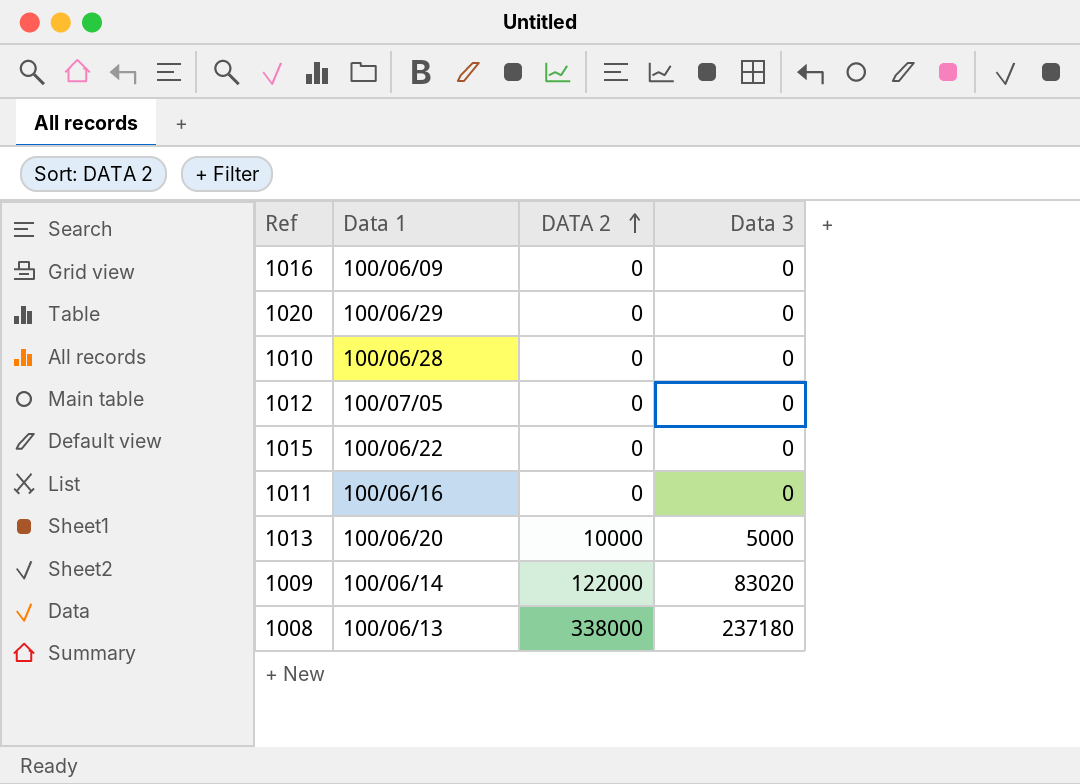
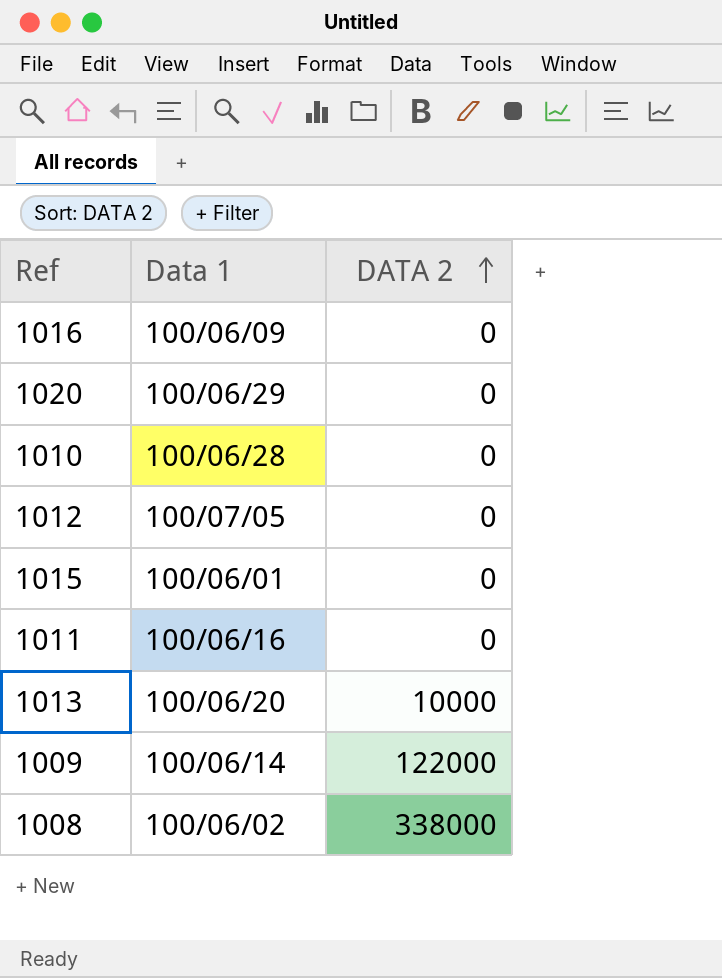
column Data 3 | position: 4 -> none
1015 | Data 1: 100/06/22 -> 100/06/01
1008 | Data 1: 100/06/13 -> 100/06/02

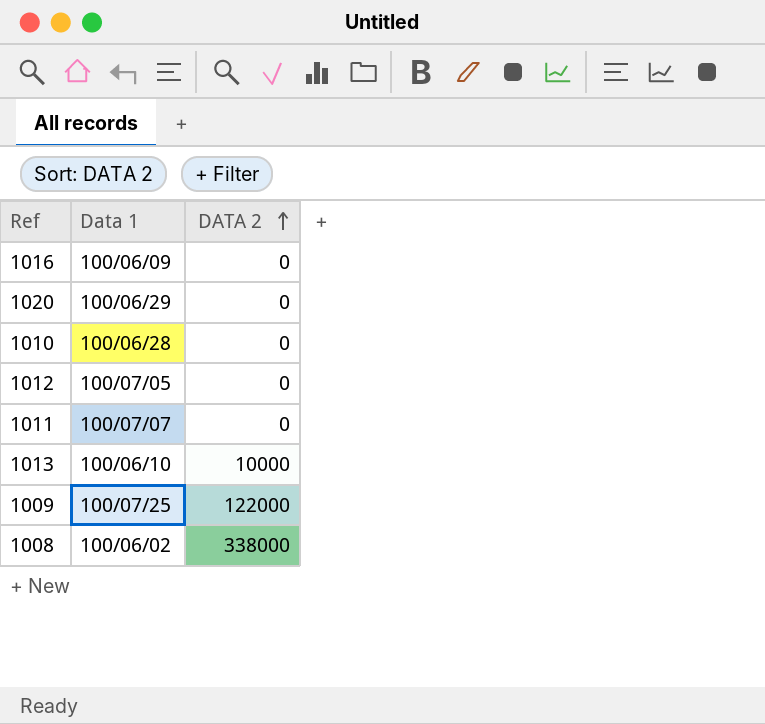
row 1015: 100/06/01 | 0 -> none
1011 | Data 1: 100/06/16 -> 100/07/07
1013 | Data 1: 100/06/20 -> 100/06/10
1009 | Data 1: 100/06/14 -> 100/07/25

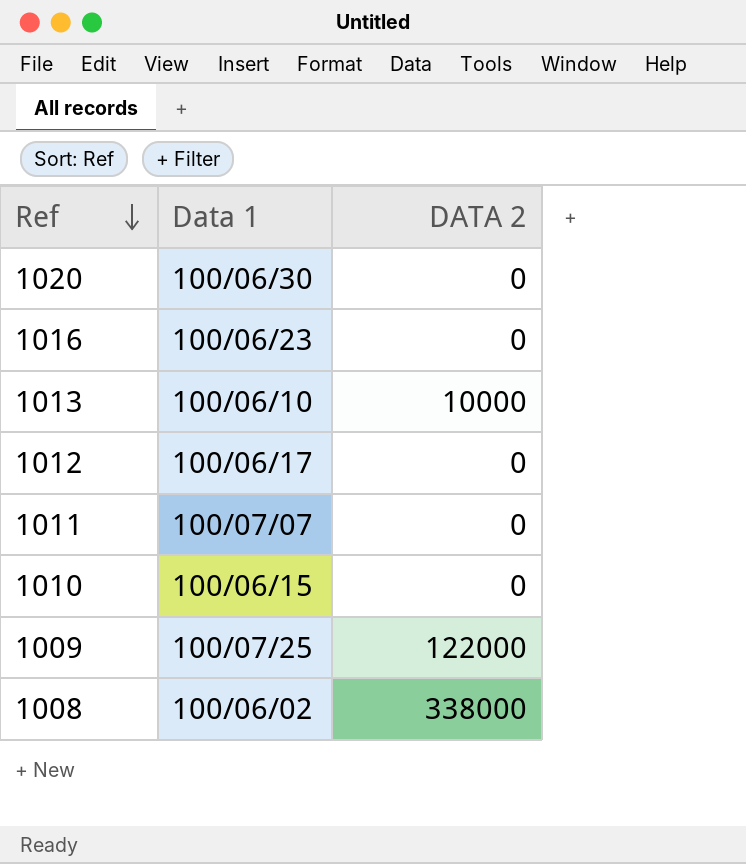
row order: DATA 2 ascending -> Ref descending
1020 | Data 1: 100/06/29 -> 100/06/30
1016 | Data 1: 100/06/09 -> 100/06/23
1012 | Data 1: 100/07/05 -> 100/06/17
1010 | Data 1: 100/06/28 -> 100/06/15

